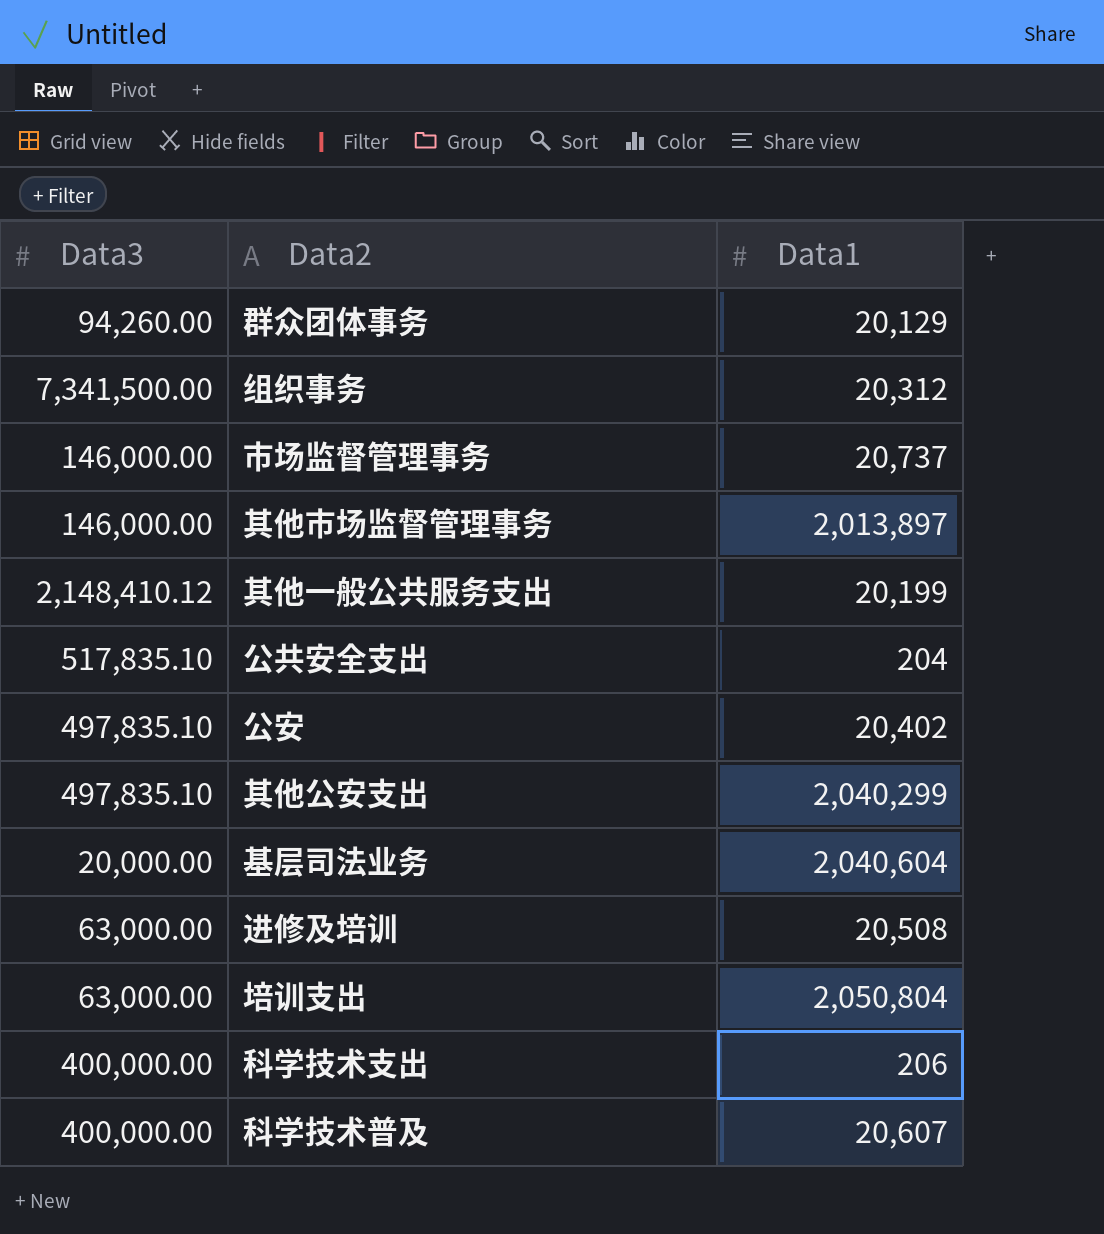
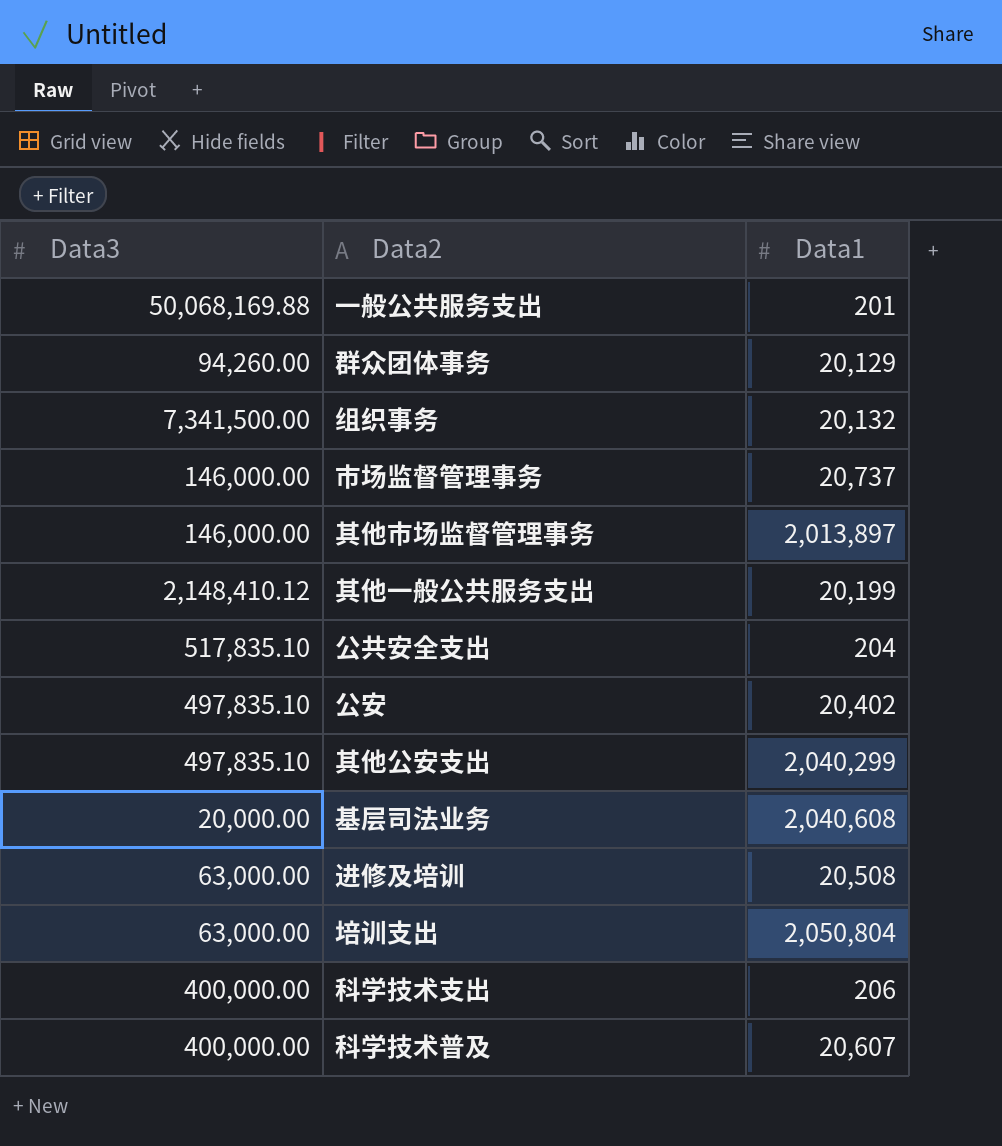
row 一般公共服务支出: none -> 50,068,169.88 | 201
组织事务 | Data1: 20,312 -> 20,132
基层司法业务 | Data1: 2,040,604 -> 2,040,608

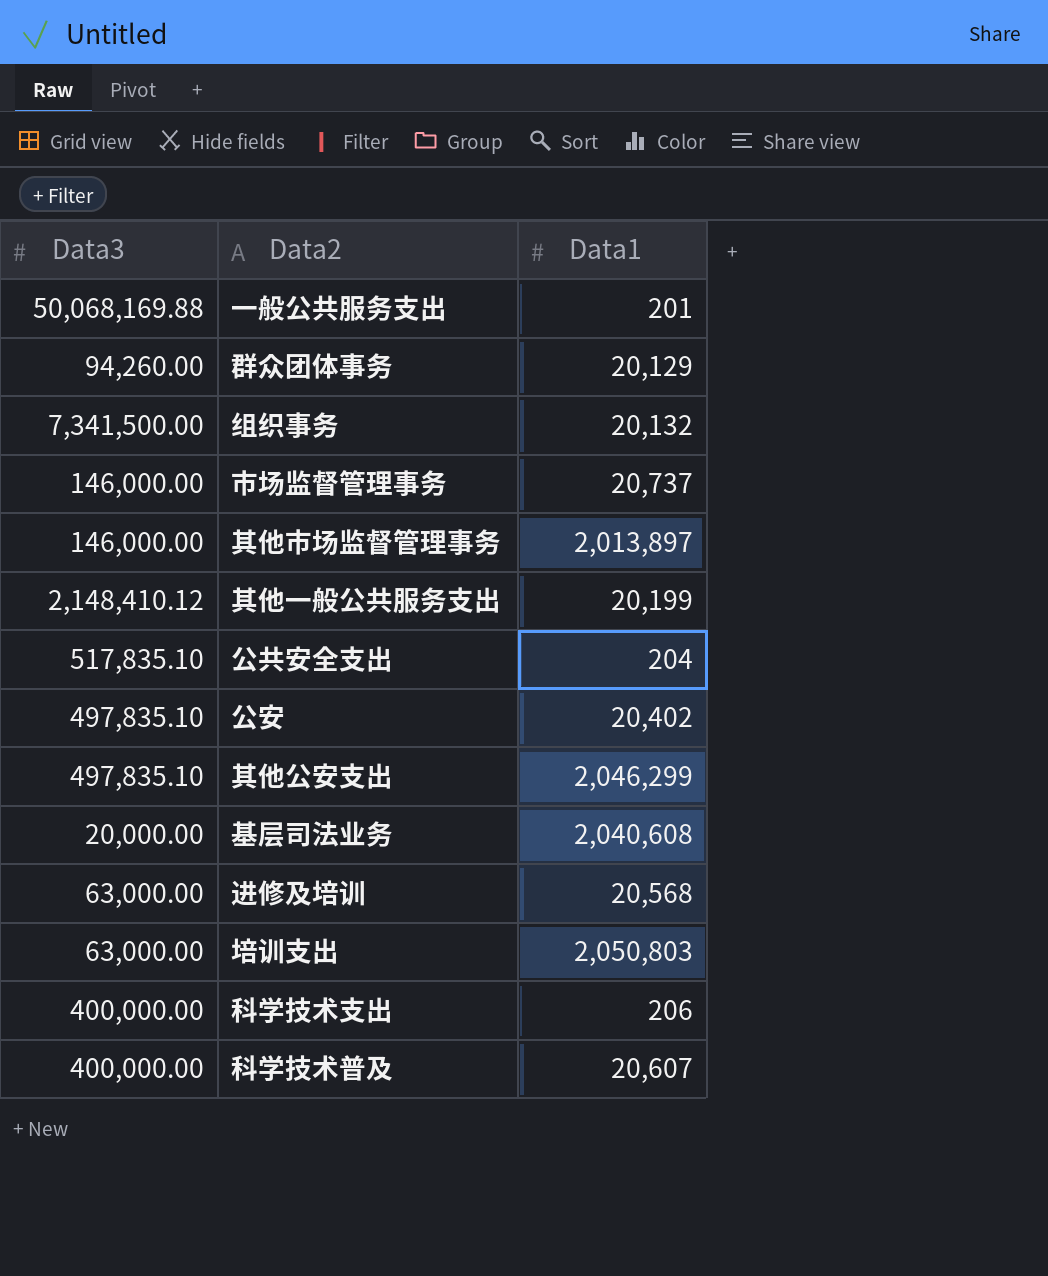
其他公安支出 | Data1: 2,040,299 -> 2,046,299
进修及培训 | Data1: 20,508 -> 20,568
培训支出 | Data1: 2,050,804 -> 2,050,803

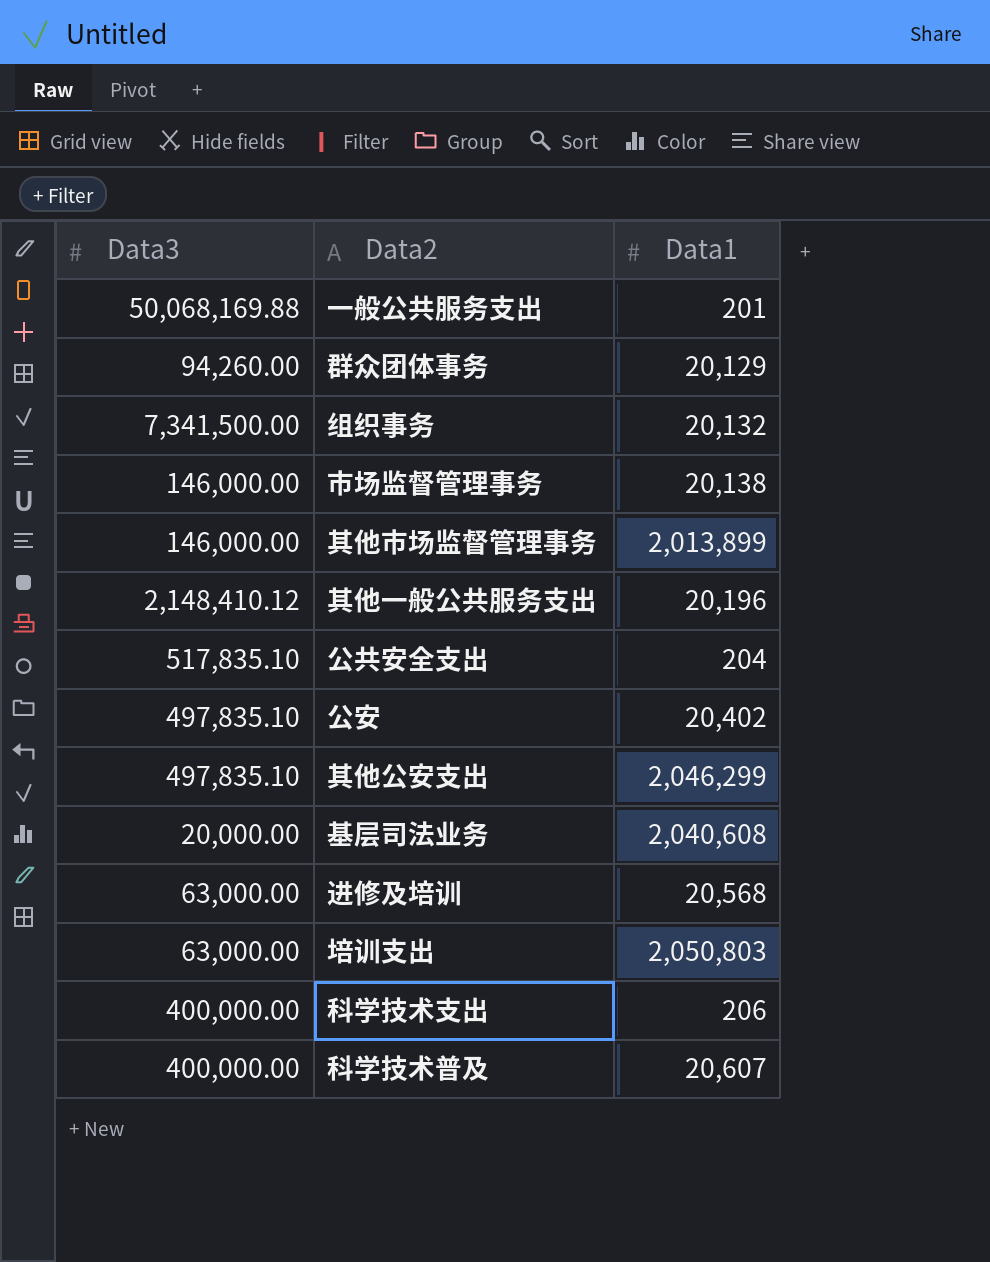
市场监督管理事务 | Data1: 20,737 -> 20,138
其他市场监督管理事务 | Data1: 2,013,897 -> 2,013,899
其他一般公共服务支出 | Data1: 20,199 -> 20,196

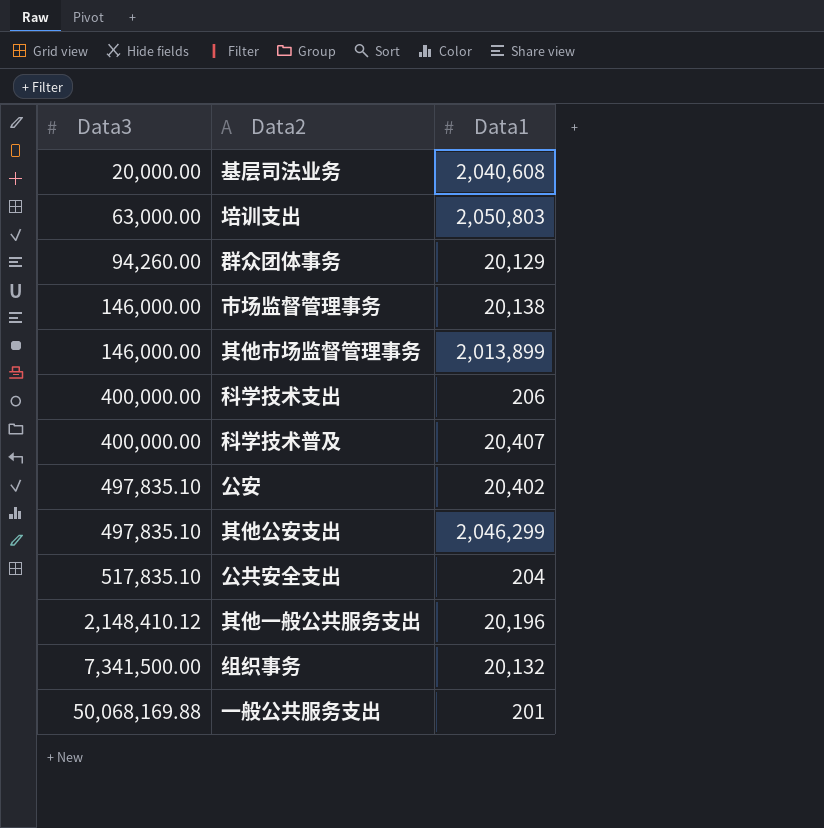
row order: none -> Data3 ascending
row 进修及培训: 63,000.00 | 20,568 -> none
科学技术普及 | Data1: 20,607 -> 20,407

